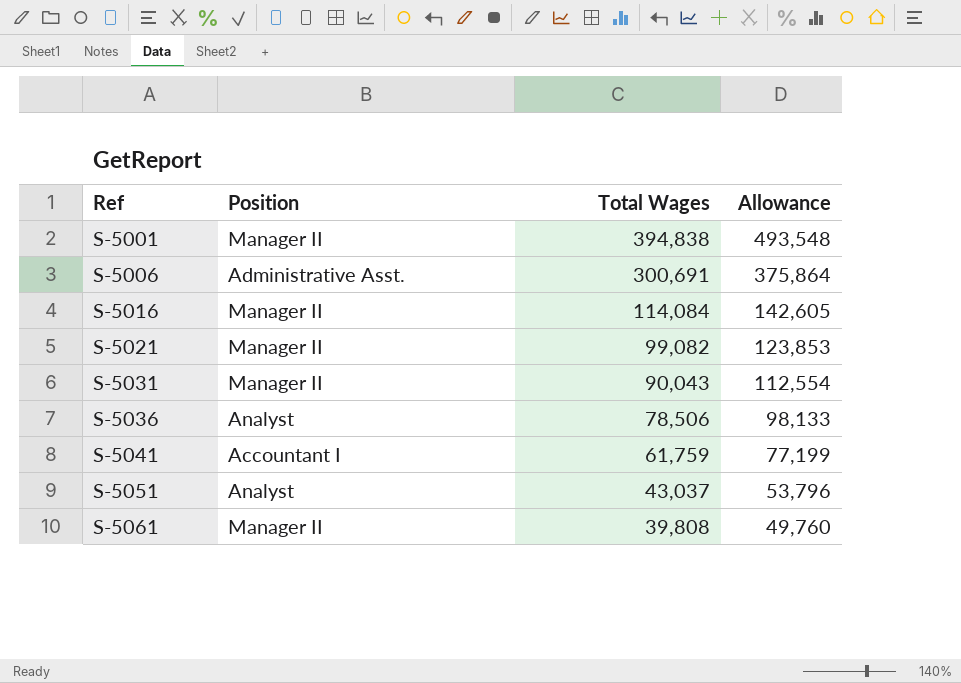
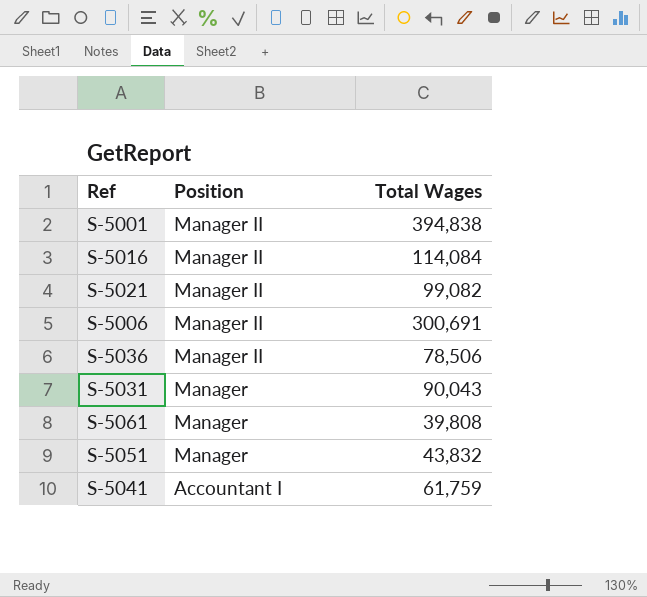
row order: Ref ascending -> Position descending
column Allowance | formula: [Total Wages] * 1.25 -> none
S-5006 | Position: Administrative Asst. -> Manager II
S-5036 | Position: Analyst -> Manager II
S-5031 | Position: Manager II -> Manager
S-5061 | Position: Manager II -> Manager
S-5051 | Position: Analyst -> Manager
S-5051 | Total Wages: 43,037 -> 43,832

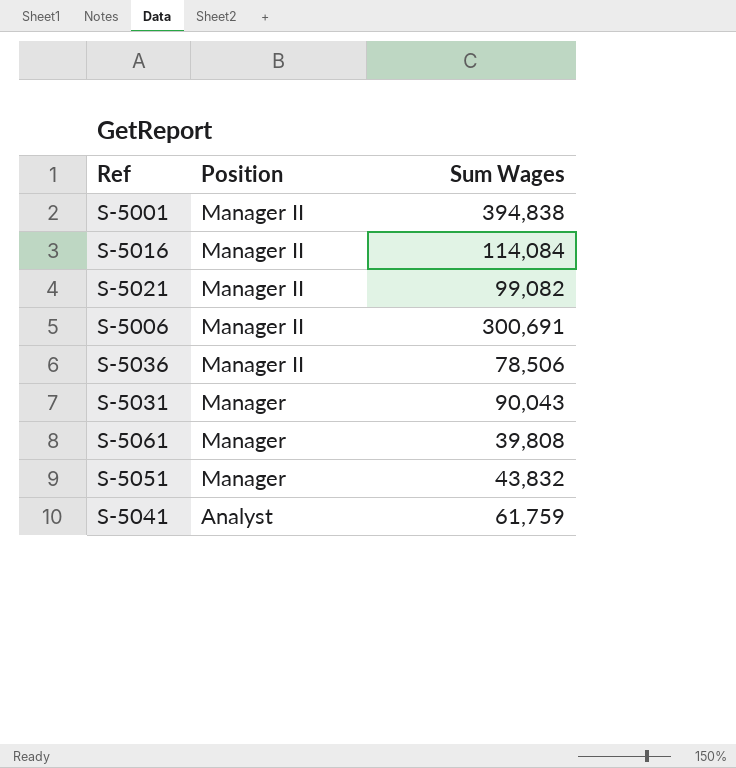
column name: Total Wages -> Sum Wages
S-5041 | Position: Accountant I -> Analyst

